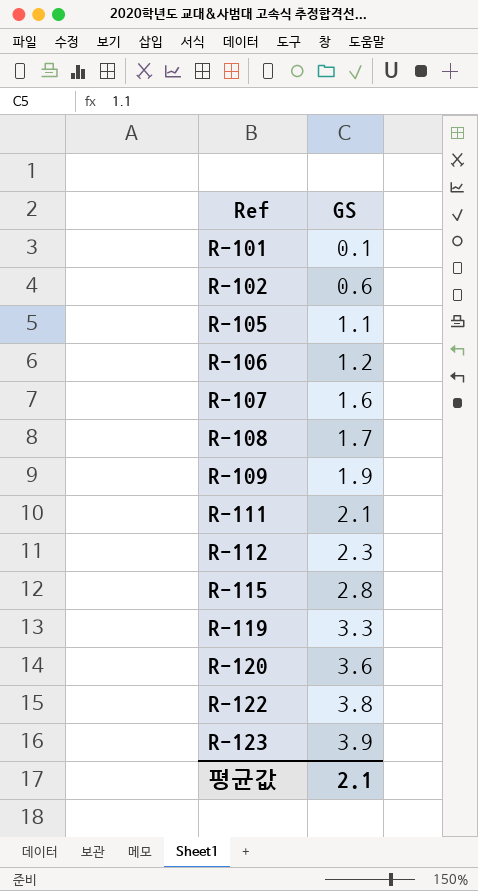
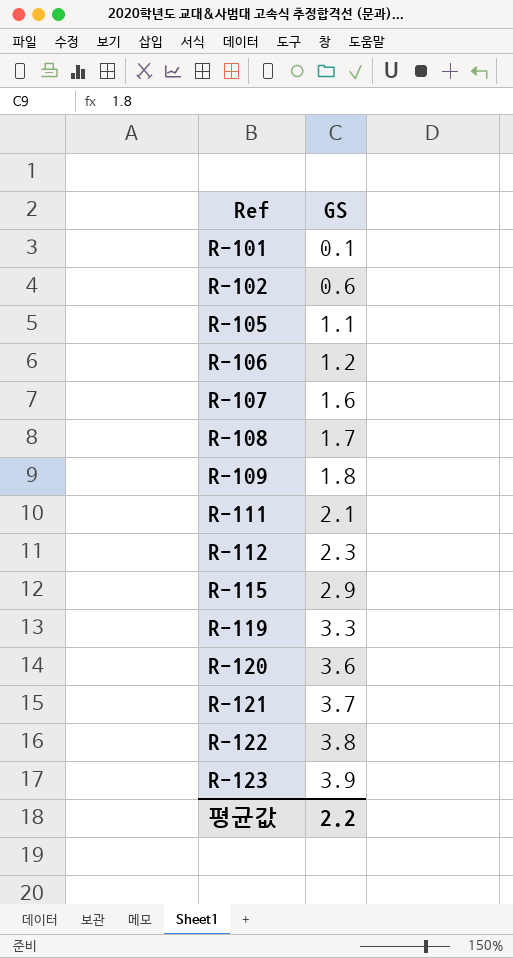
R-109 | GS: 1.9 -> 1.8
R-115 | GS: 2.8 -> 2.9
row R-121: none -> 3.7
평균값 | GS: 2.1 -> 2.2

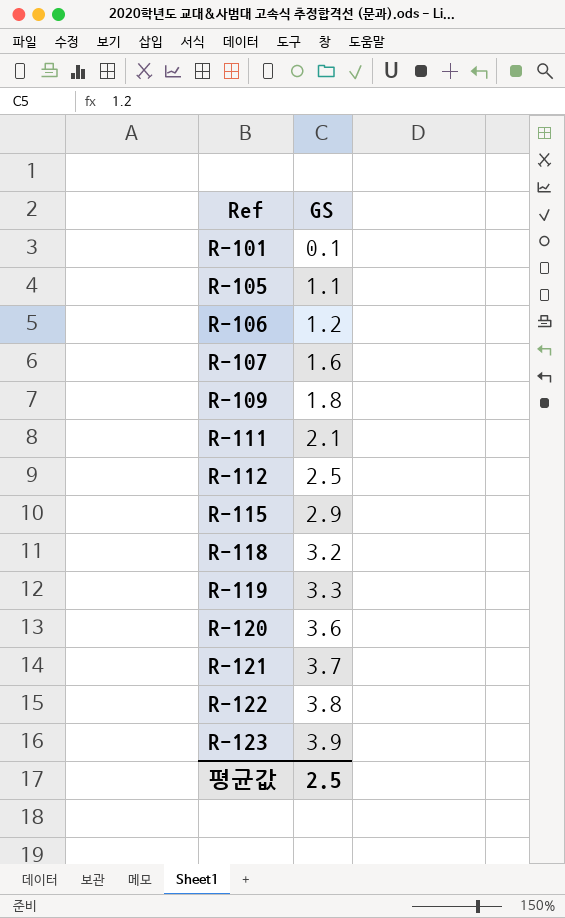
row R-102: 0.6 -> none
row R-108: 1.7 -> none
R-112 | GS: 2.3 -> 2.5
row R-118: none -> 3.2
평균값 | GS: 2.2 -> 2.5

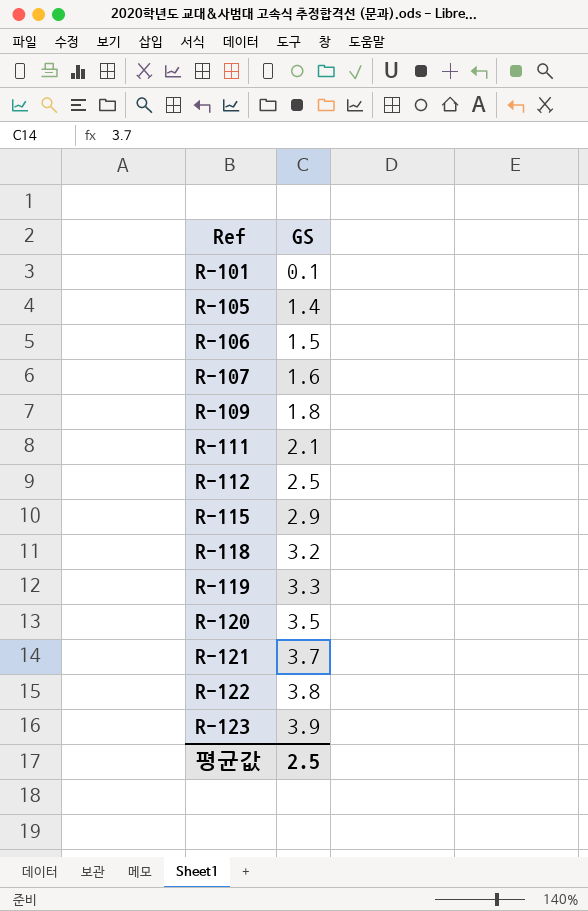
R-105 | GS: 1.1 -> 1.4
R-106 | GS: 1.2 -> 1.5
R-120 | GS: 3.6 -> 3.5

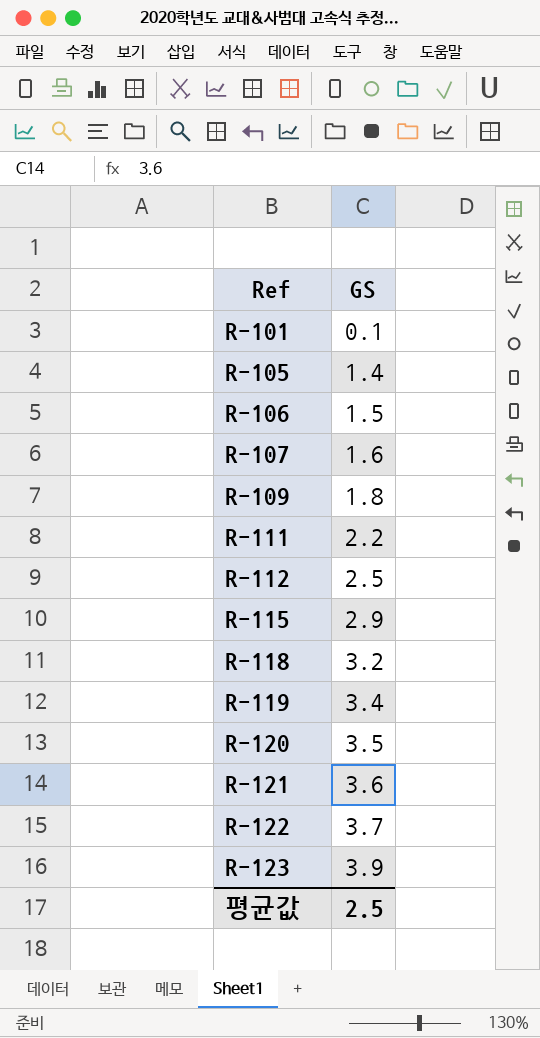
R-111 | GS: 2.1 -> 2.2
R-119 | GS: 3.3 -> 3.4
R-121 | GS: 3.7 -> 3.6
R-122 | GS: 3.8 -> 3.7

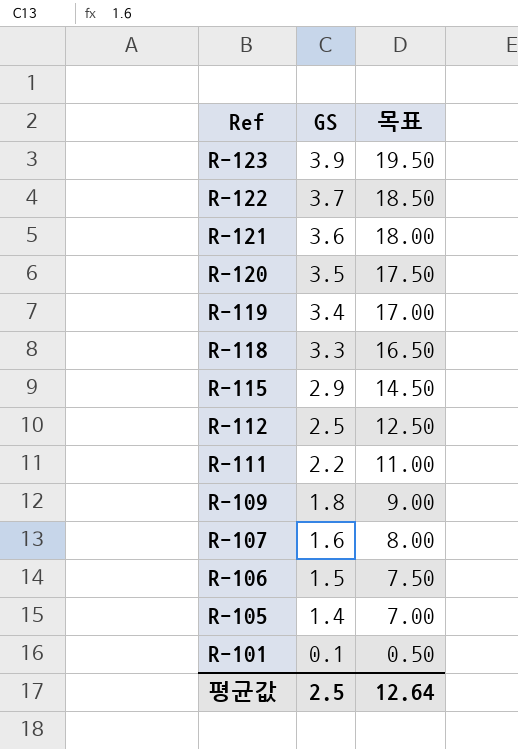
row order: Ref ascending -> Ref descending
column 목표 | formula: none -> [GS] * 5
R-118 | GS: 3.2 -> 3.3

